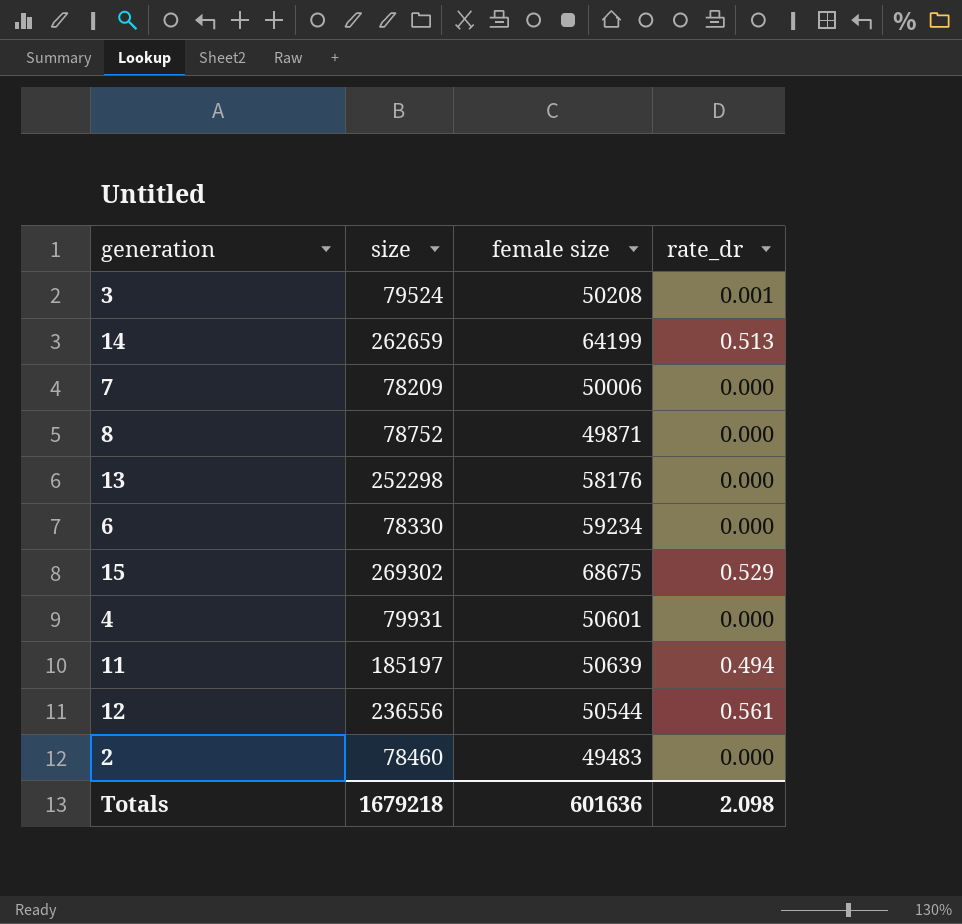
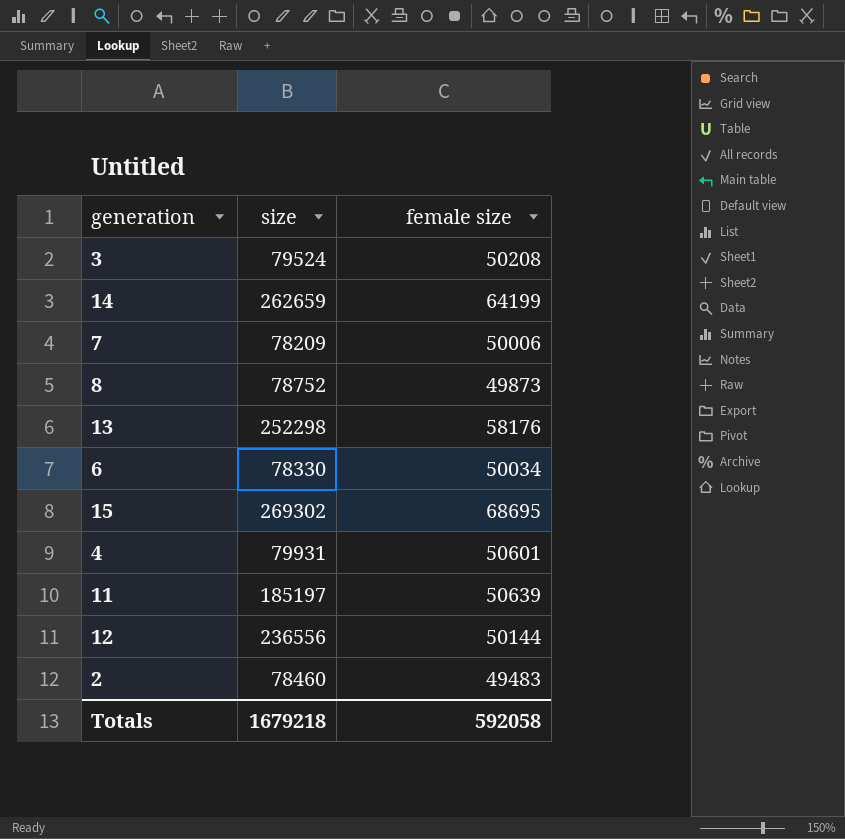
column rate_dr | position: 4 -> none
8 | female size: 49871 -> 49873
6 | female size: 59234 -> 50034
15 | female size: 68675 -> 68695
12 | female size: 50544 -> 50144
Totals | female size: 601636 -> 592058

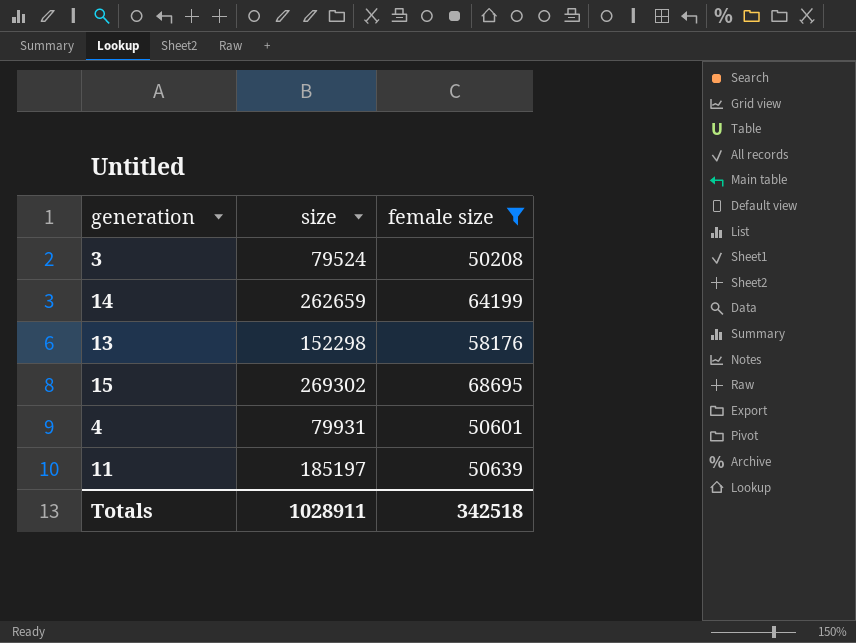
filter: none -> female size >= 50208
13 | size: 252298 -> 152298
Totals | size: 1679218 -> 1028911
Totals | female size: 592058 -> 342518

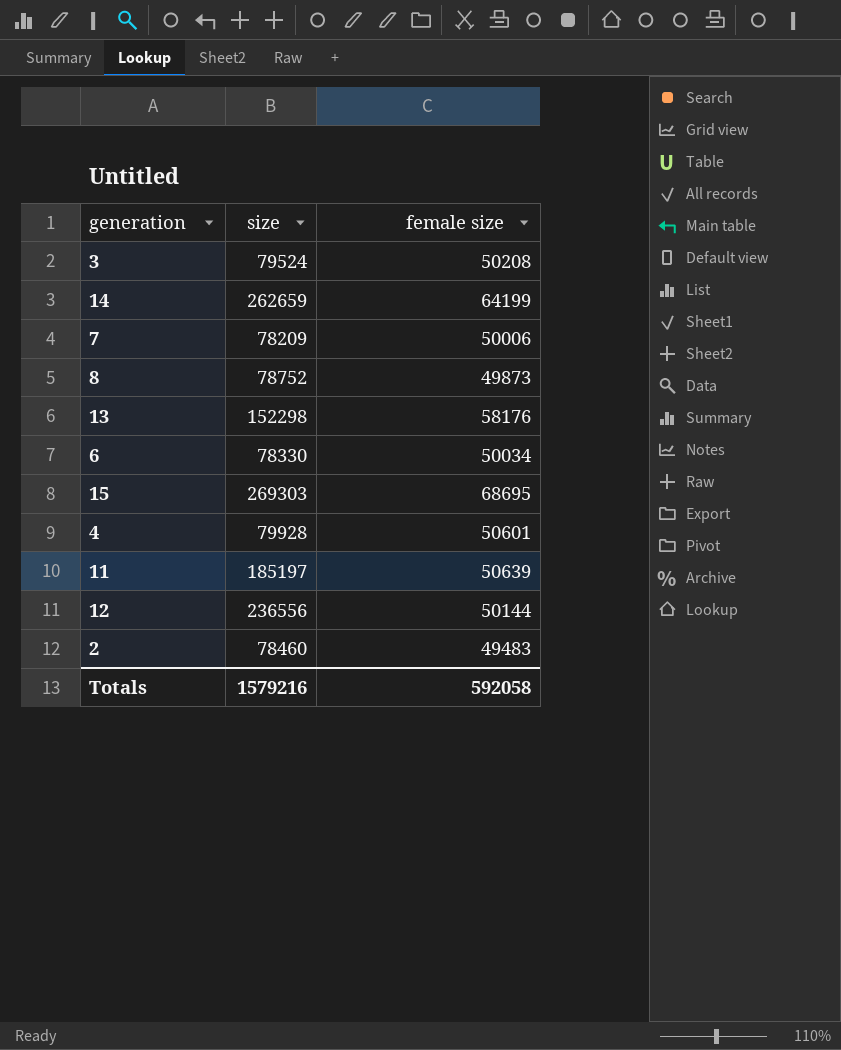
filter: female size >= 50208 -> none
15 | size: 269302 -> 269303
4 | size: 79931 -> 79928
Totals | size: 1028911 -> 1579216
Totals | female size: 342518 -> 592058

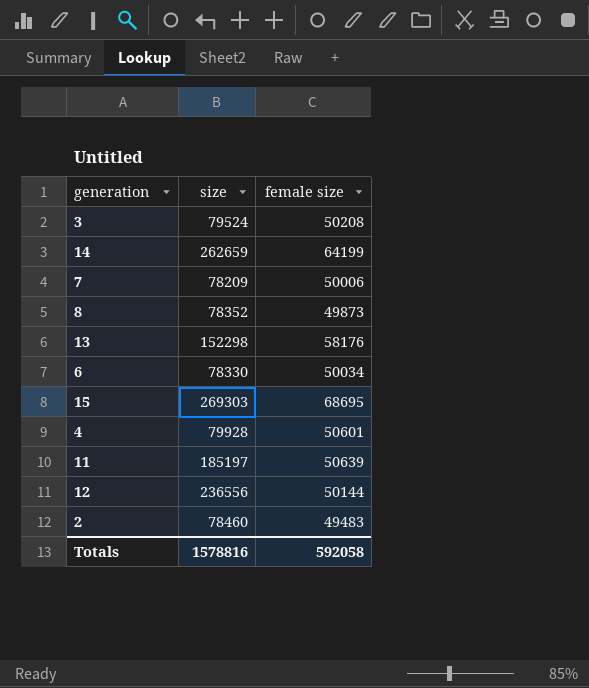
8 | size: 78752 -> 78352
Totals | size: 1579216 -> 1578816

